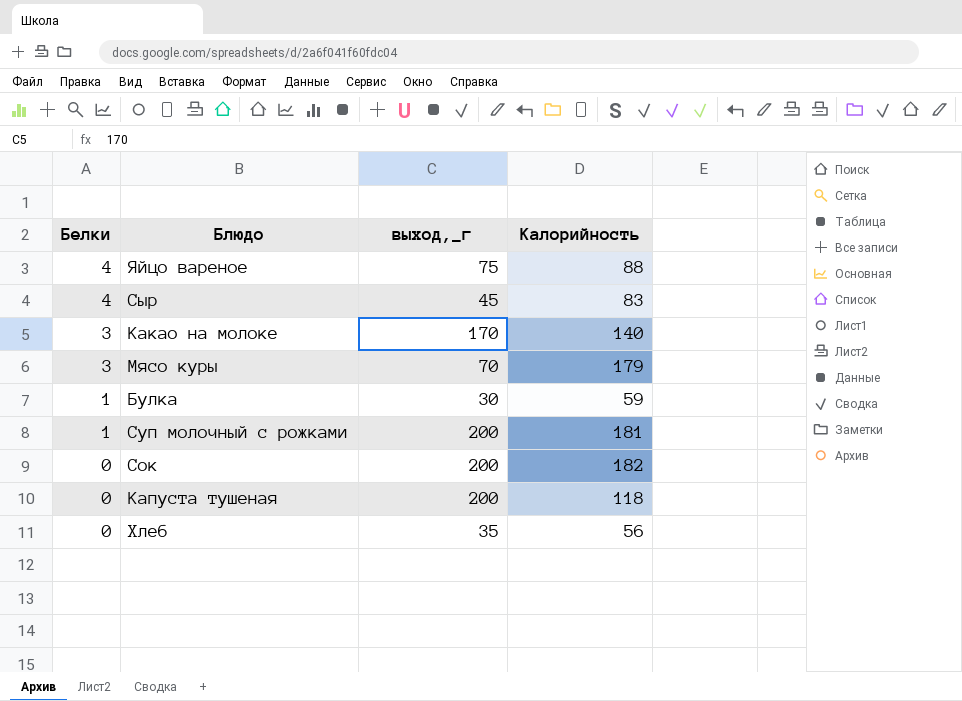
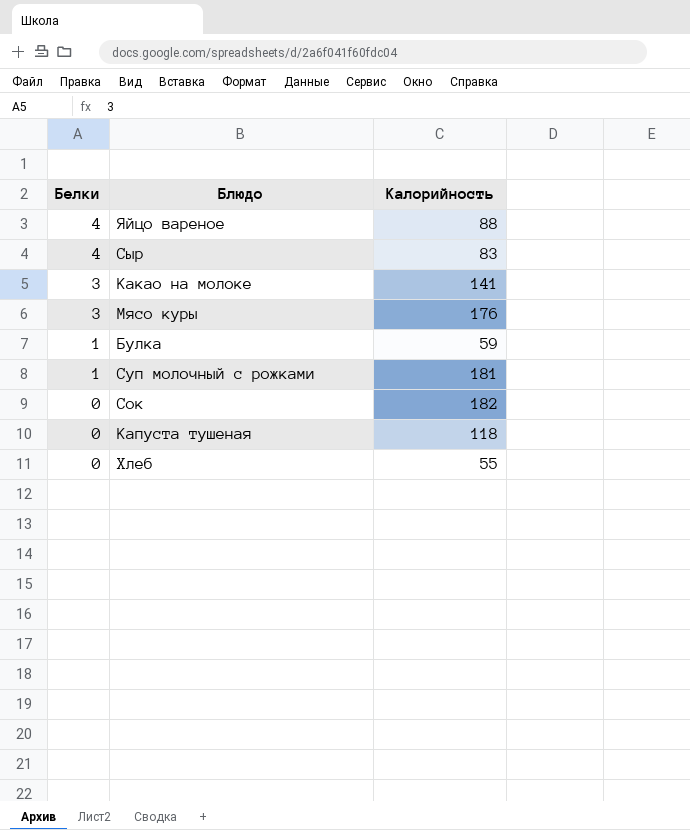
column выход,_г | position: 3 -> none
Какао на молоке | Калорийность: 140 -> 141
Мясо куры | Калорийность: 179 -> 176
Хлеб | Калорийность: 56 -> 55

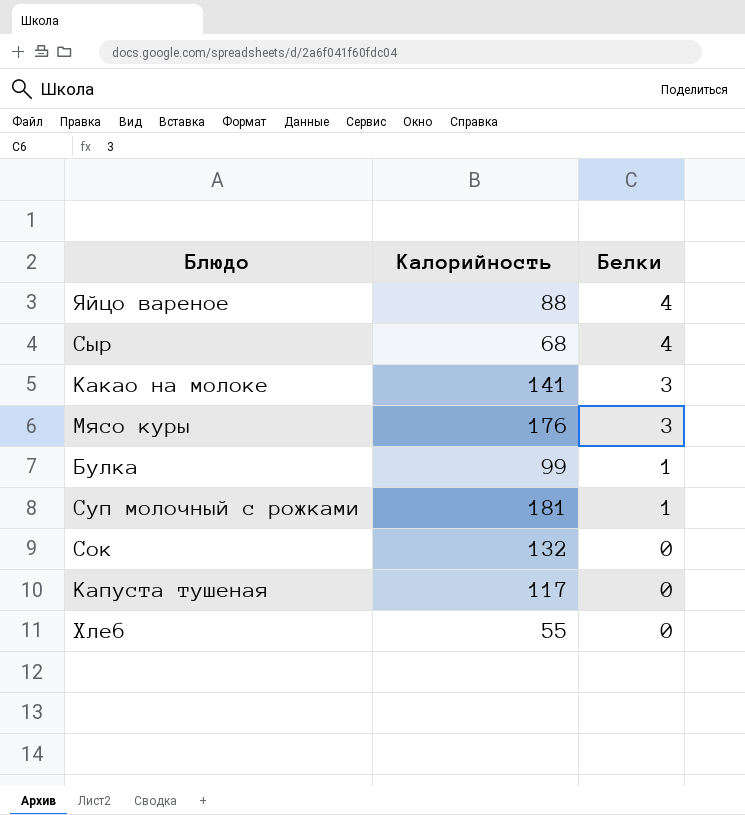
column Белки | position: 1 -> 3
Сыр | Калорийность: 83 -> 68
Булка | Калорийность: 59 -> 99
Сок | Калорийность: 182 -> 132
Капуста тушеная | Калорийность: 118 -> 117

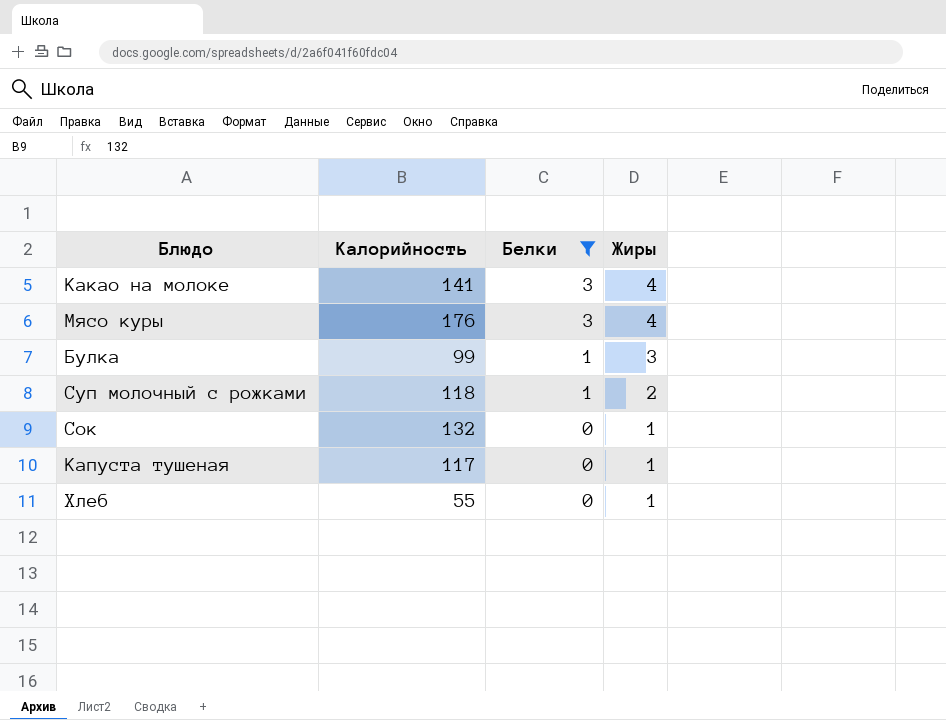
filter: none -> Белки != 4
column Жиры | position: none -> 4
Суп молочный с рожками | Калорийность: 181 -> 118

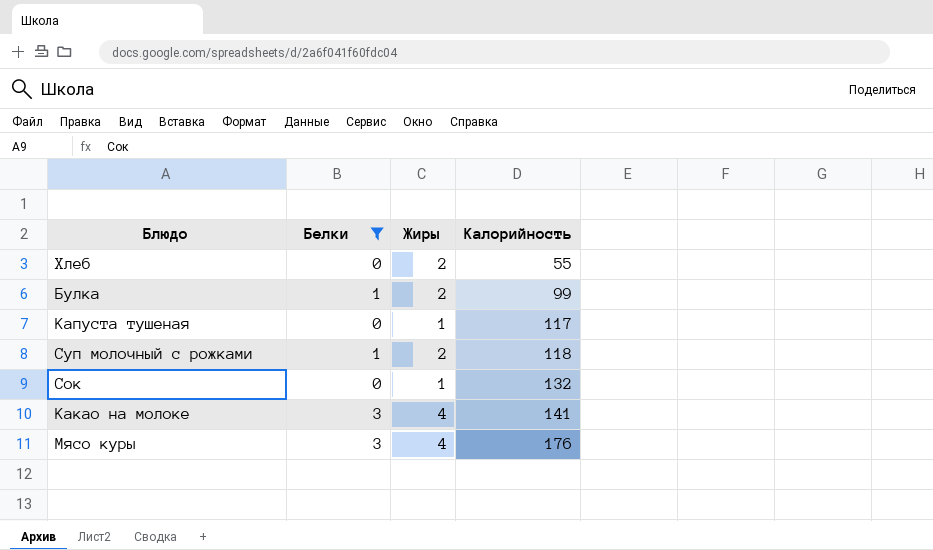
row order: Белки descending -> Калорийность ascending
column Калорийность | position: 2 -> 4
Хлеб | Жиры: 1 -> 2
Булка | Жиры: 3 -> 2

